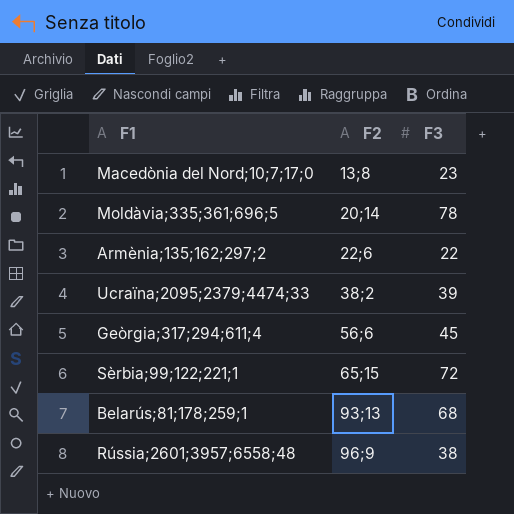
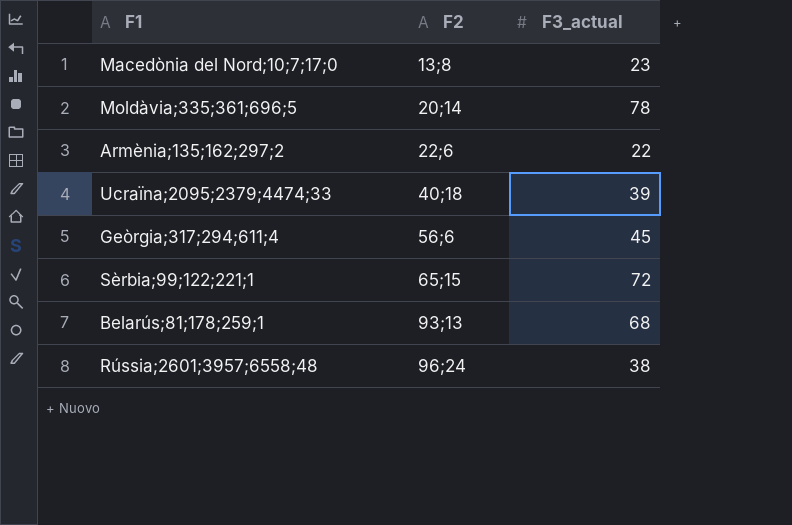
column name: F3 -> F3_actual
Ucraïna;2095;2379;4474;33 | F2: 38;2 -> 40;18
Rússia;2601;3957;6558;48 | F2: 96;9 -> 96;24

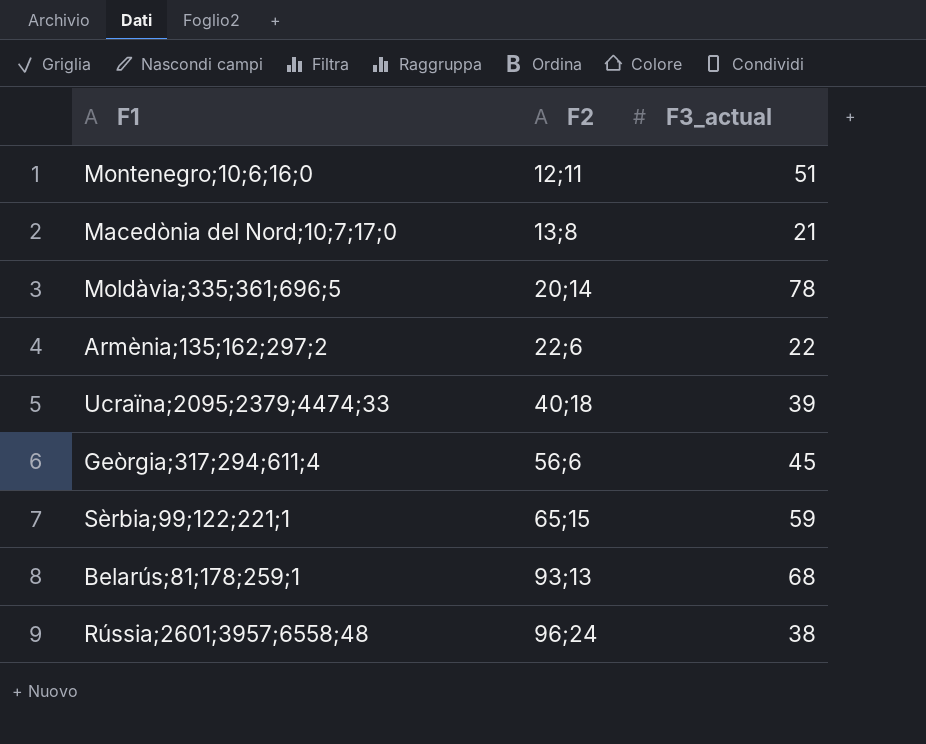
row Montenegro;10;6;16;0: none -> 12;11 | 51
Macedònia del Nord;10;7;17;0 | F3_actual: 23 -> 21
Sèrbia;99;122;221;1 | F3_actual: 72 -> 59

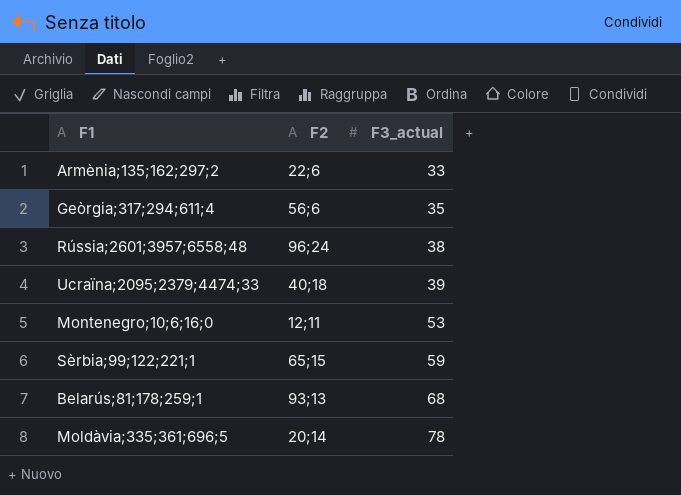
row order: F2 ascending -> F3_actual ascending
row Macedònia del Nord;10;7;17;0: 13;8 | 21 -> none
Armènia;135;162;297;2 | F3_actual: 22 -> 33
Geòrgia;317;294;611;4 | F3_actual: 45 -> 35
Montenegro;10;6;16;0 | F3_actual: 51 -> 53

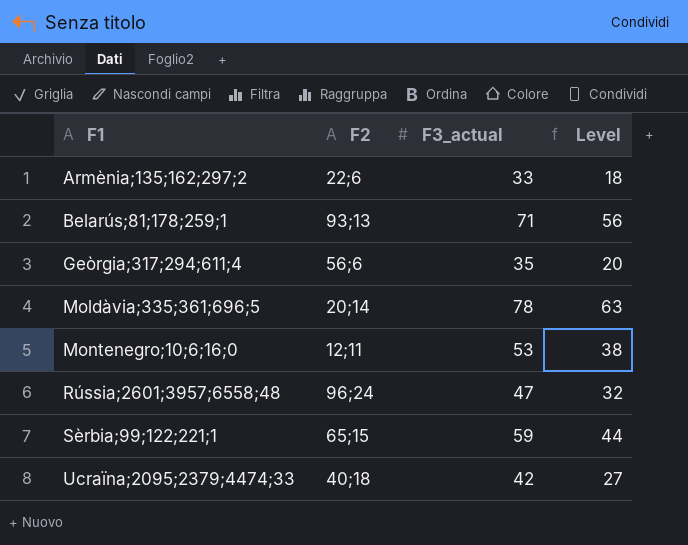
row order: F3_actual ascending -> F1 ascending
column Level | formula: none -> [F3_actual] - 15
Belarús;81;178;259;1 | F3_actual: 68 -> 71
Rússia;2601;3957;6558;48 | F3_actual: 38 -> 47
Ucraïna;2095;2379;4474;33 | F3_actual: 39 -> 42

